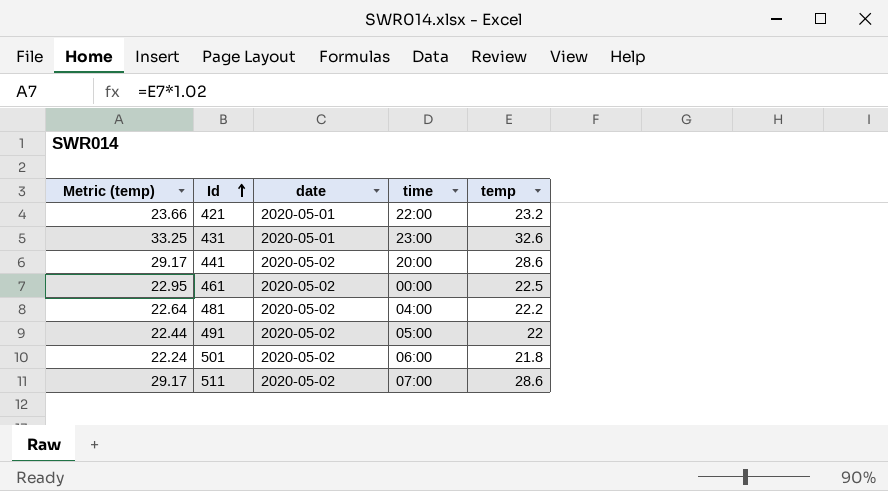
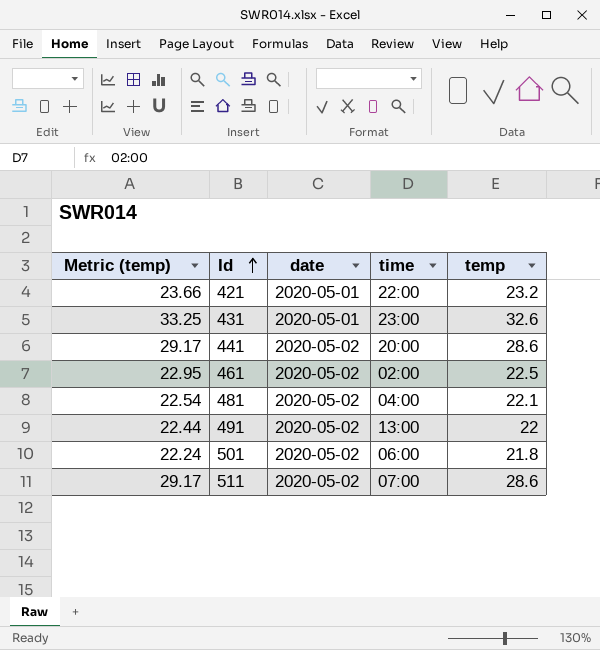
461 | time: 00:00 -> 02:00
481 | Metric (temp): 22.64 -> 22.54
481 | temp: 22.2 -> 22.1
491 | time: 05:00 -> 13:00

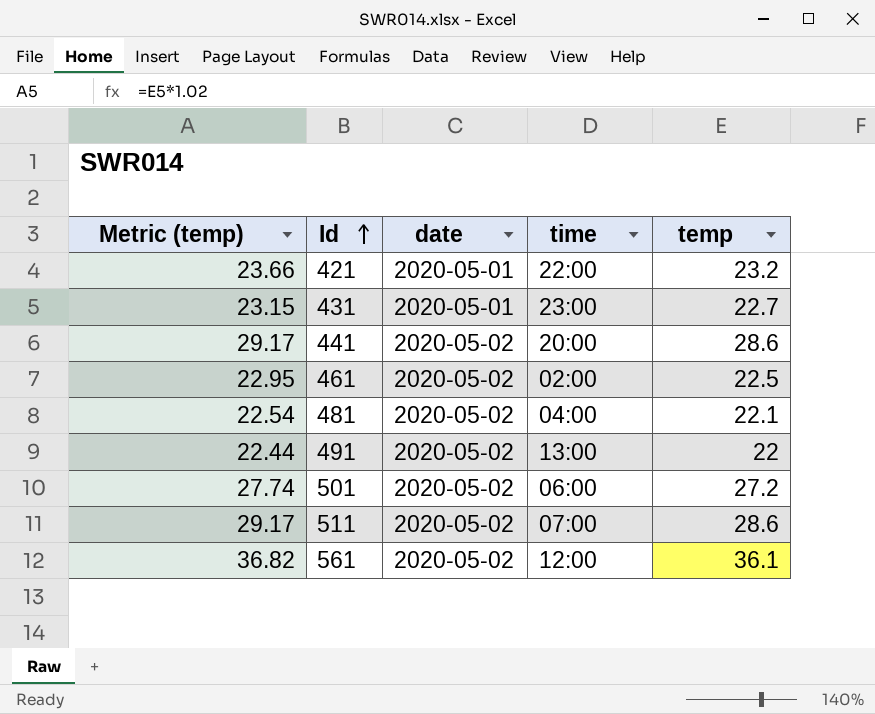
431 | Metric (temp): 33.25 -> 23.15
431 | temp: 32.6 -> 22.7
501 | Metric (temp): 22.24 -> 27.74
501 | temp: 21.8 -> 27.2
row 561: none -> 36.82 | 2020-05-02 | 12:00 | 36.1

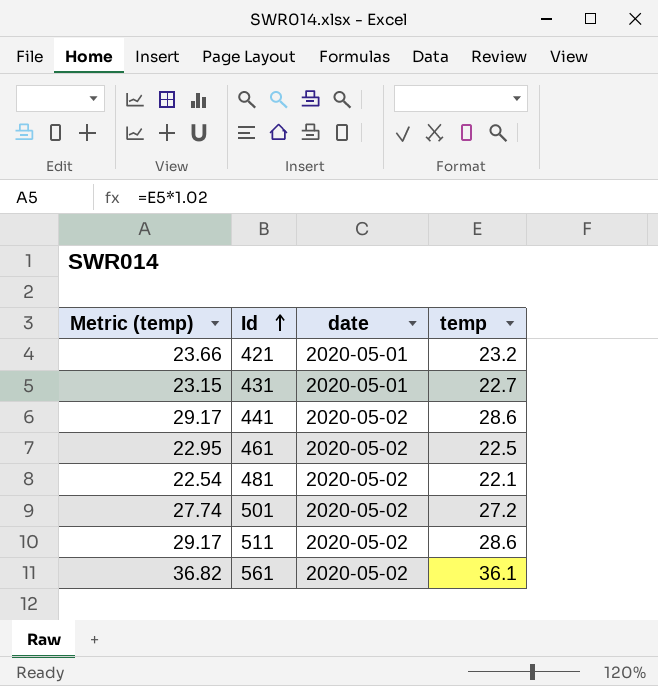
column time | position: 4 -> none
row 491: 22.44 | 2020-05-02 | 13:00 | 22 -> none

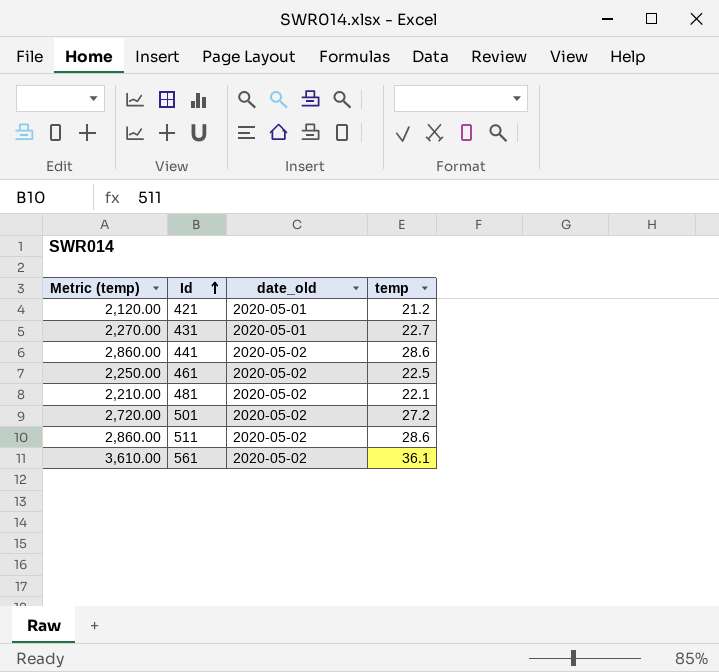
column Metric (temp) | formula: [temp] * 1.02 -> [temp] * 100
column name: date -> date_old
421 | temp: 23.2 -> 21.2

